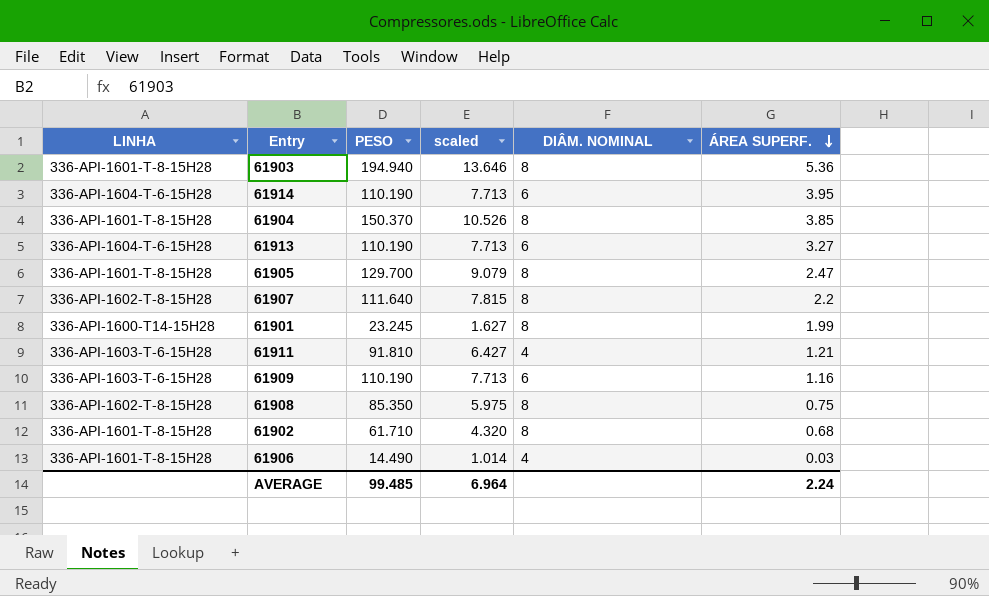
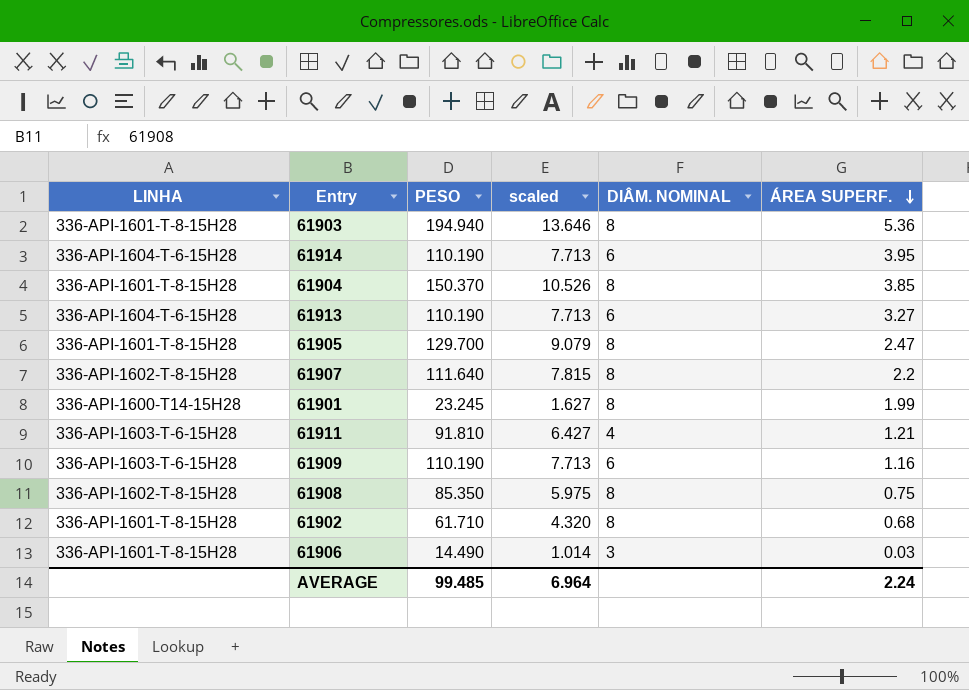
61906 | DIÂM. NOMINAL: 4 -> 3

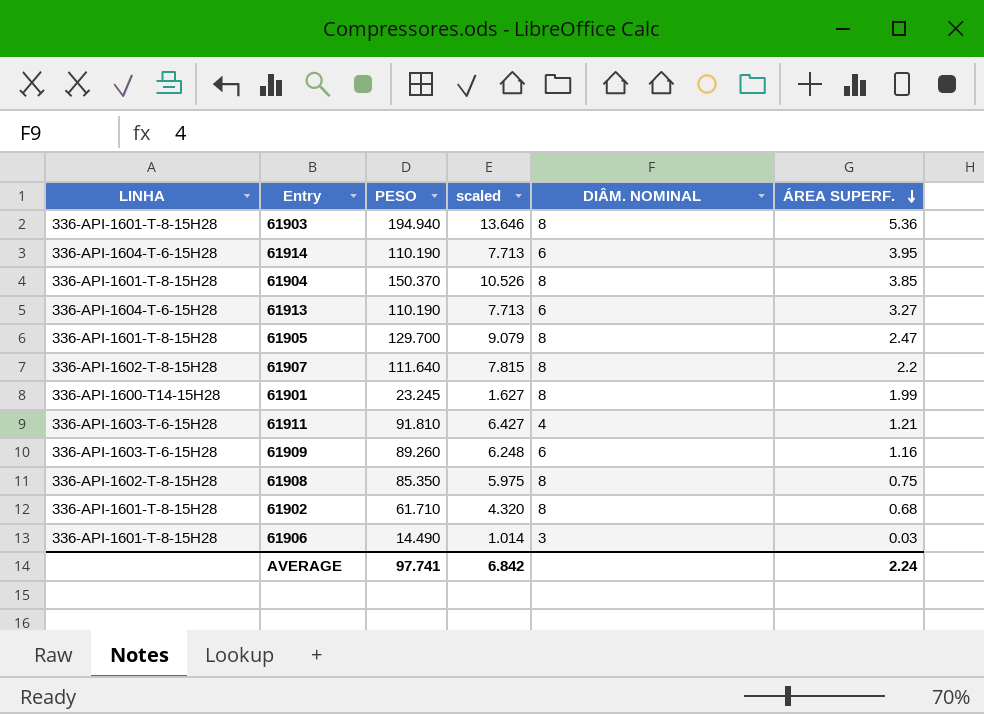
61909 | PESO: 110.190 -> 89.260
61909 | scaled: 7.713 -> 6.248
AVERAGE | PESO: 99.485 -> 97.741
AVERAGE | scaled: 6.964 -> 6.842

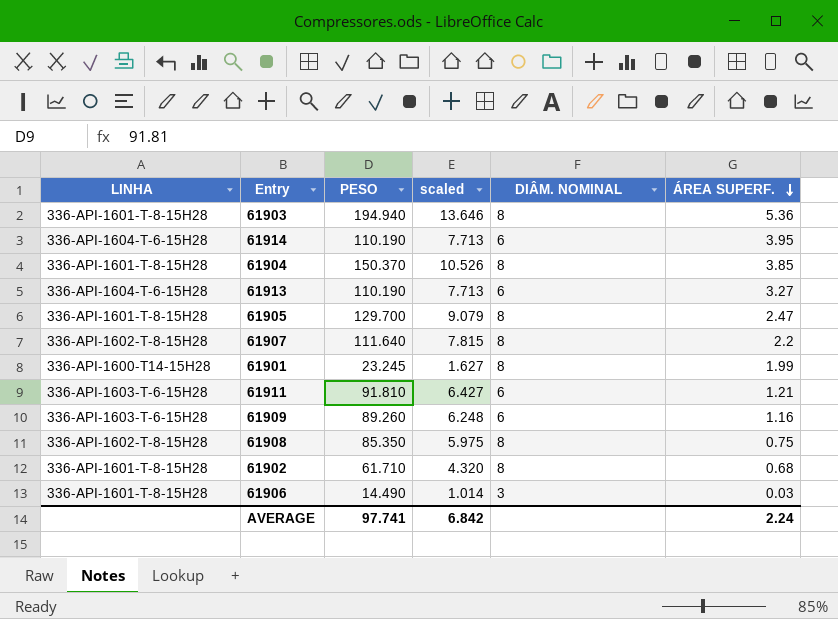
61911 | DIÂM. NOMINAL: 4 -> 6

